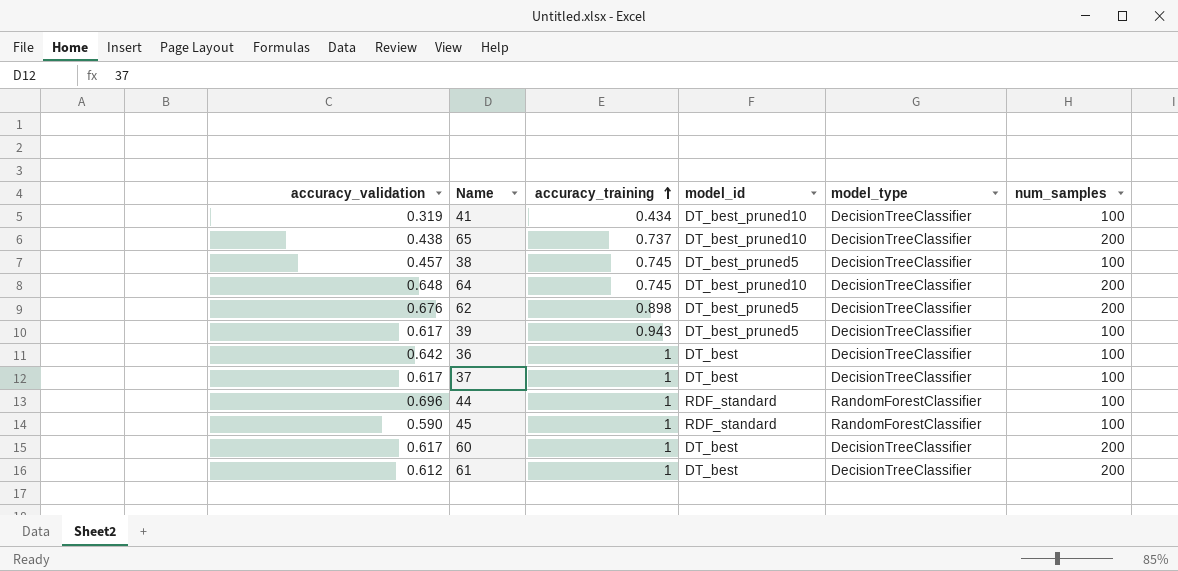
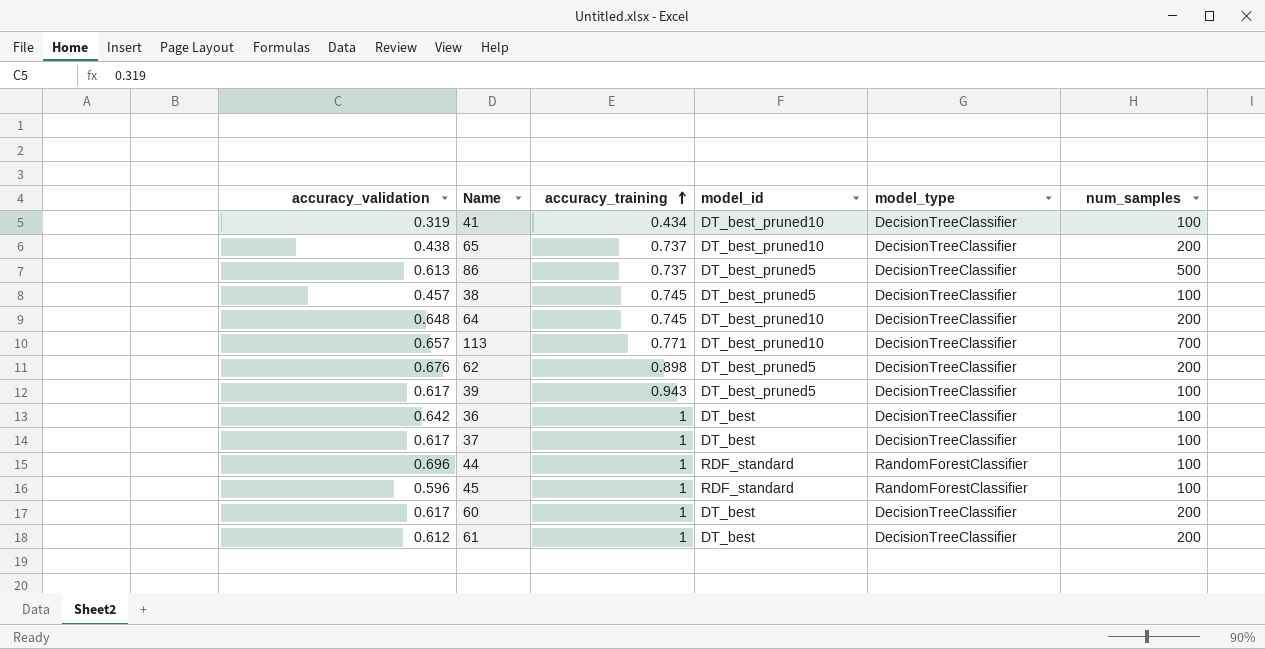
row 86: none -> 0.613 | 0.737 | DT_best_pruned5 | DecisionTreeClassifier | 500
row 113: none -> 0.657 | 0.771 | DT_best_pruned10 | DecisionTreeClassifier | 700
45 | accuracy_validation: 0.590 -> 0.596

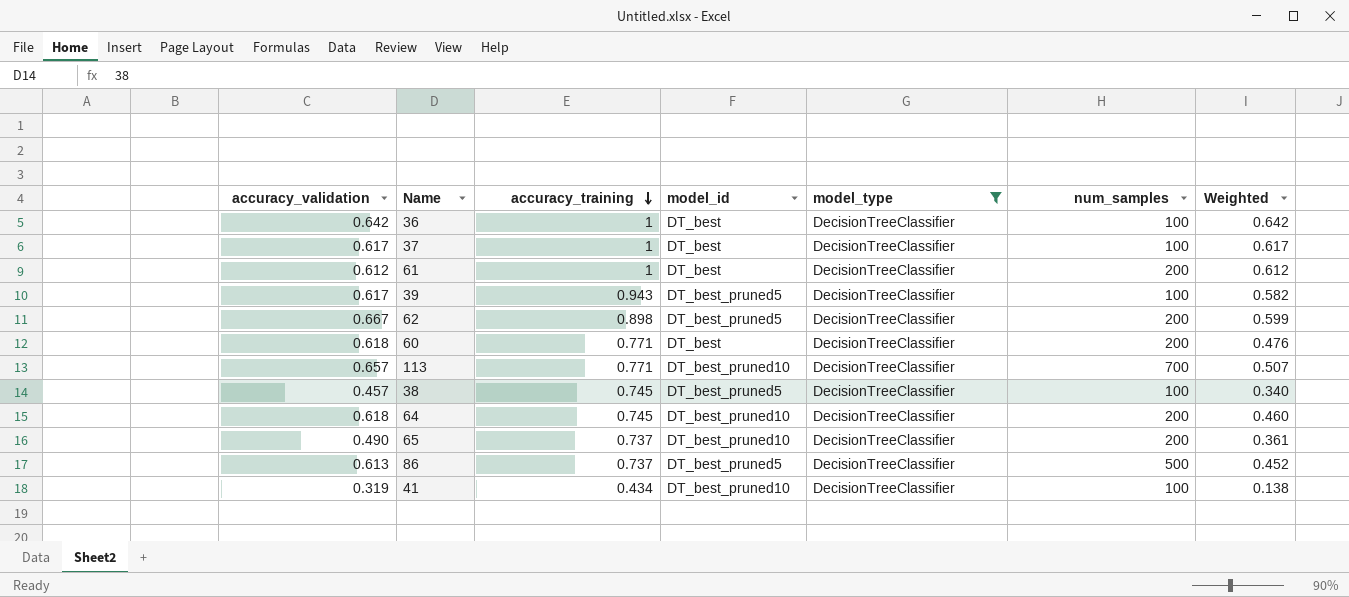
filter: none -> model_type = DecisionTreeClassifier
row order: accuracy_training ascending -> accuracy_training descending
column Weighted | formula: none -> [accuracy_validation] * [accuracy_training]
62 | accuracy_validation: 0.676 -> 0.667
60 | accuracy_validation: 0.617 -> 0.618
60 | accuracy_training: 1 -> 0.771
64 | accuracy_validation: 0.648 -> 0.618
65 | accuracy_validation: 0.438 -> 0.490

